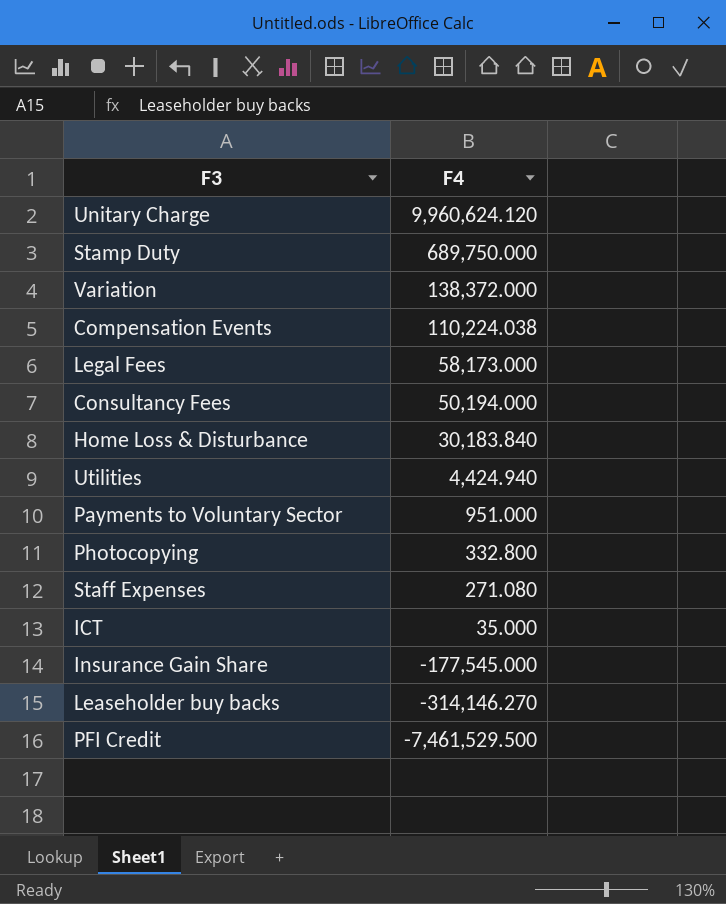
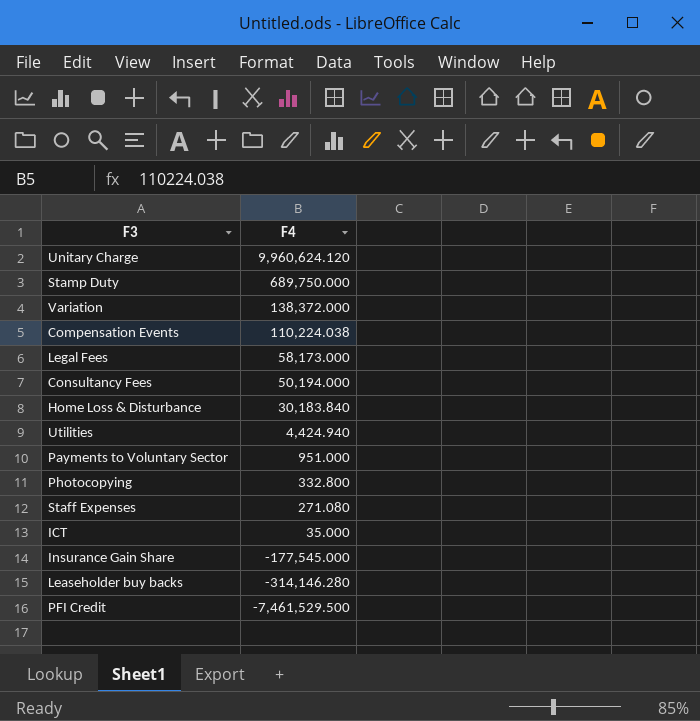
Leaseholder buy backs | F4: -314,146.270 -> -314,146.280

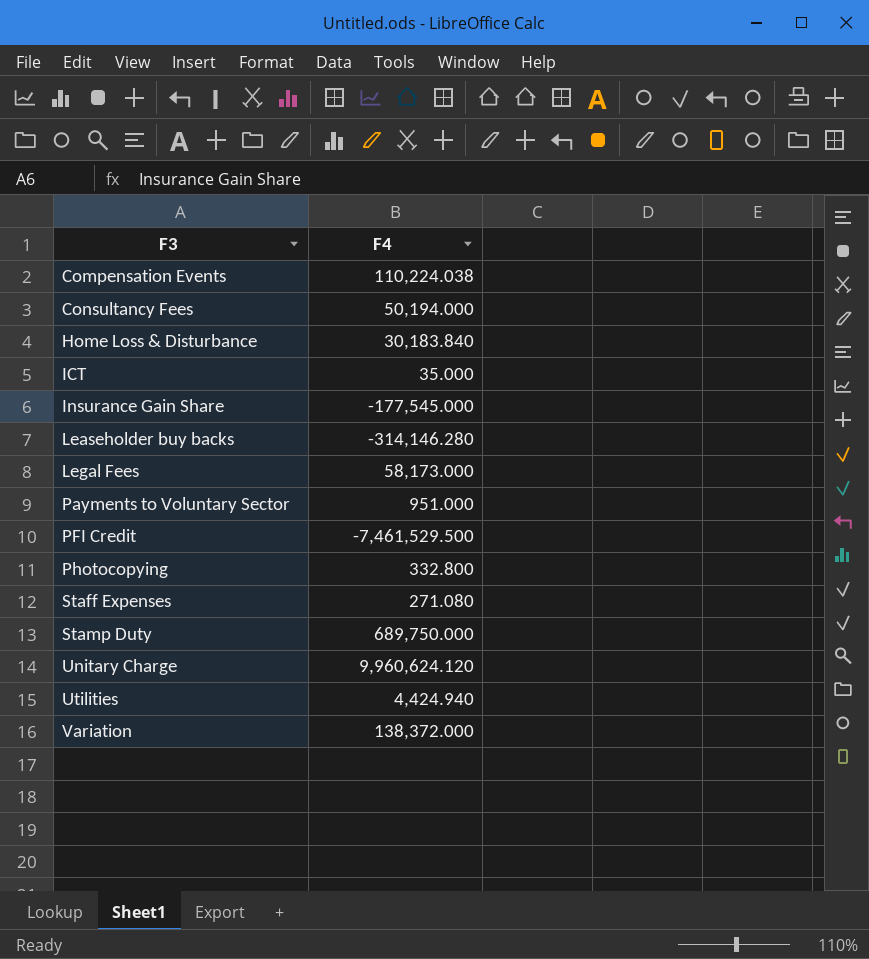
row order: F4 descending -> F3 ascending

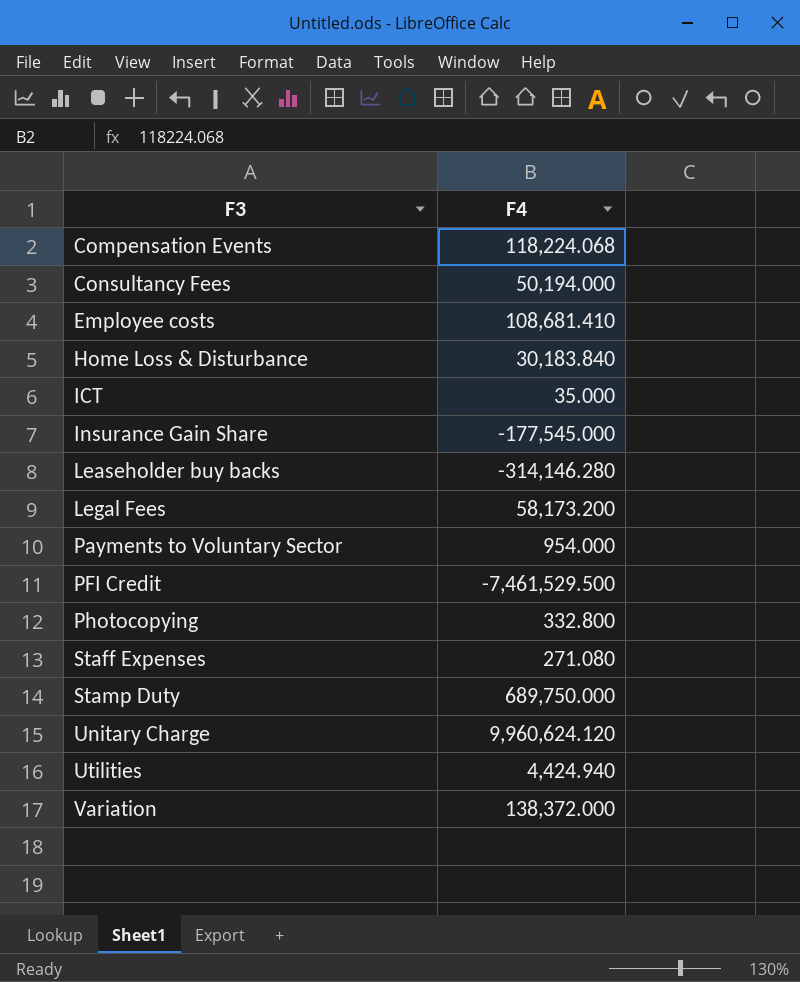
Compensation Events | F4: 110,224.038 -> 118,224.068
row Employee costs: none -> 108,681.410
Legal Fees | F4: 58,173.000 -> 58,173.200
Payments to Voluntary Sector | F4: 951.000 -> 954.000

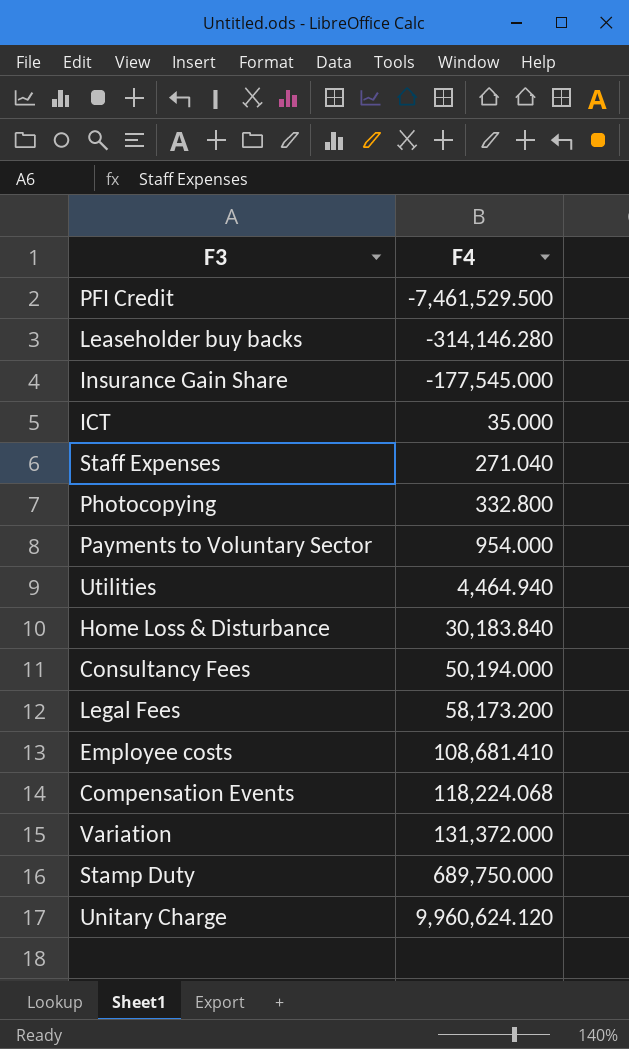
row order: F3 ascending -> F4 ascending
Staff Expenses | F4: 271.080 -> 271.040
Utilities | F4: 4,424.940 -> 4,464.940
Variation | F4: 138,372.000 -> 131,372.000

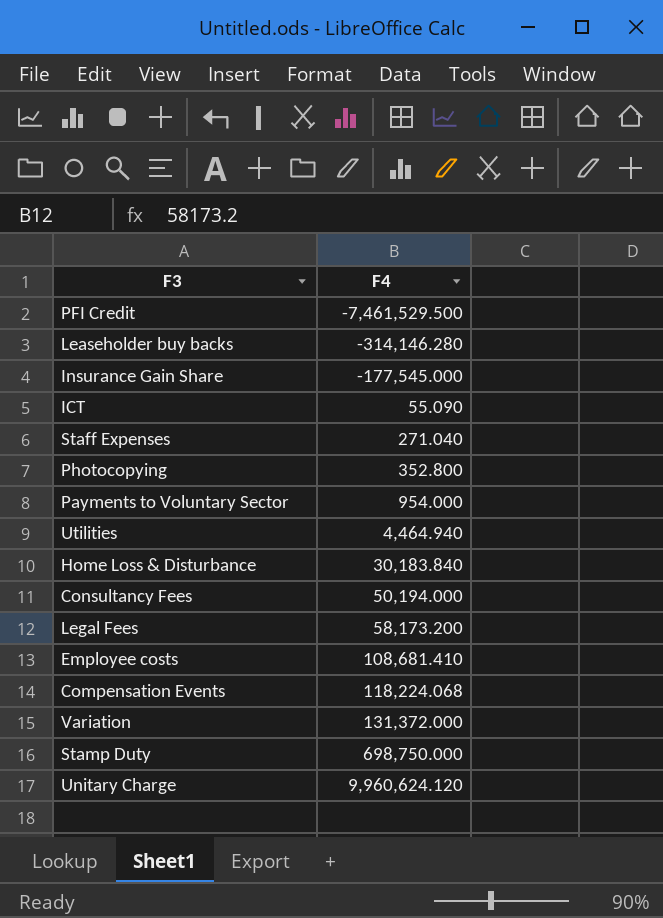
ICT | F4: 35.000 -> 55.090
Photocopying | F4: 332.800 -> 352.800
Stamp Duty | F4: 689,750.000 -> 698,750.000

